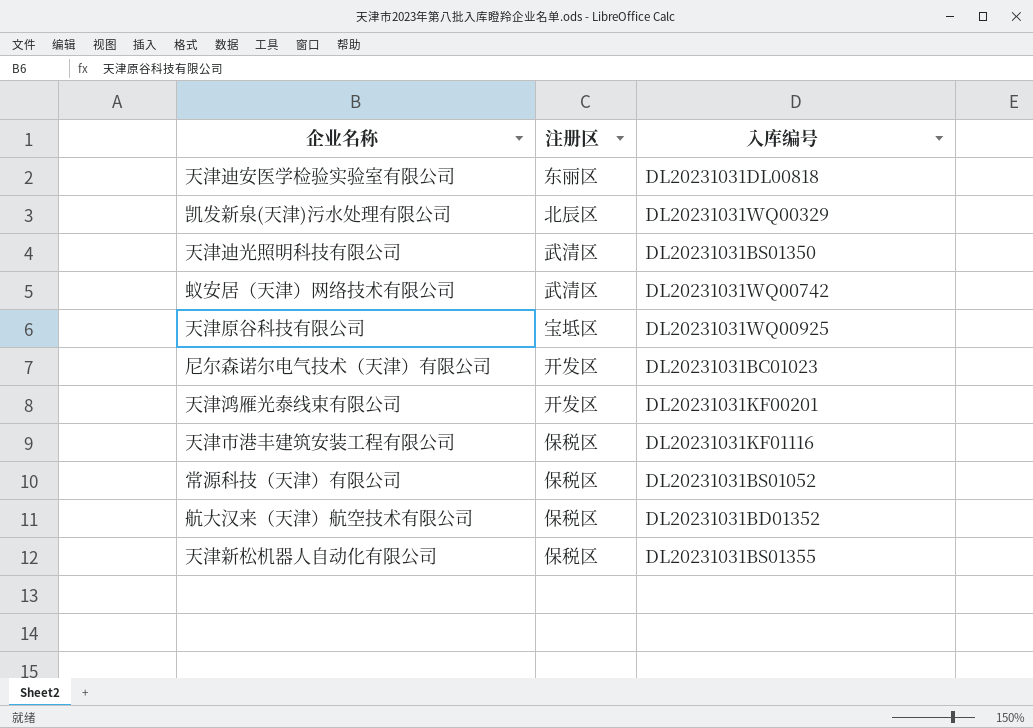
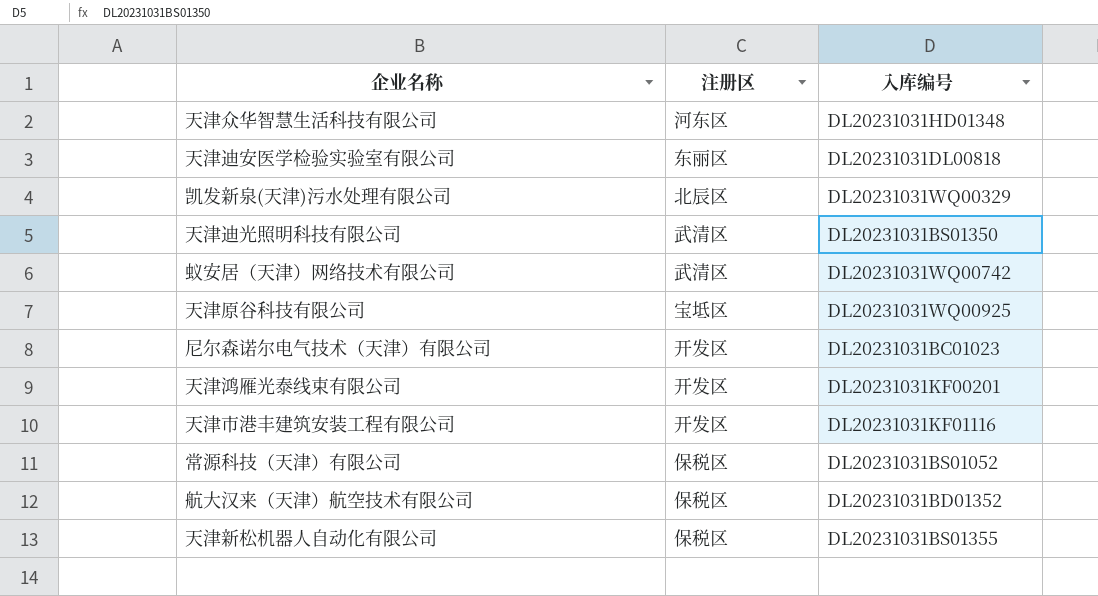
row 天津众华智慧生活科技有限公司: none -> 河东区 | DL20231031HD01348
天津市港丰建筑安装工程有限公司 | 注册区: 保税区 -> 开发区

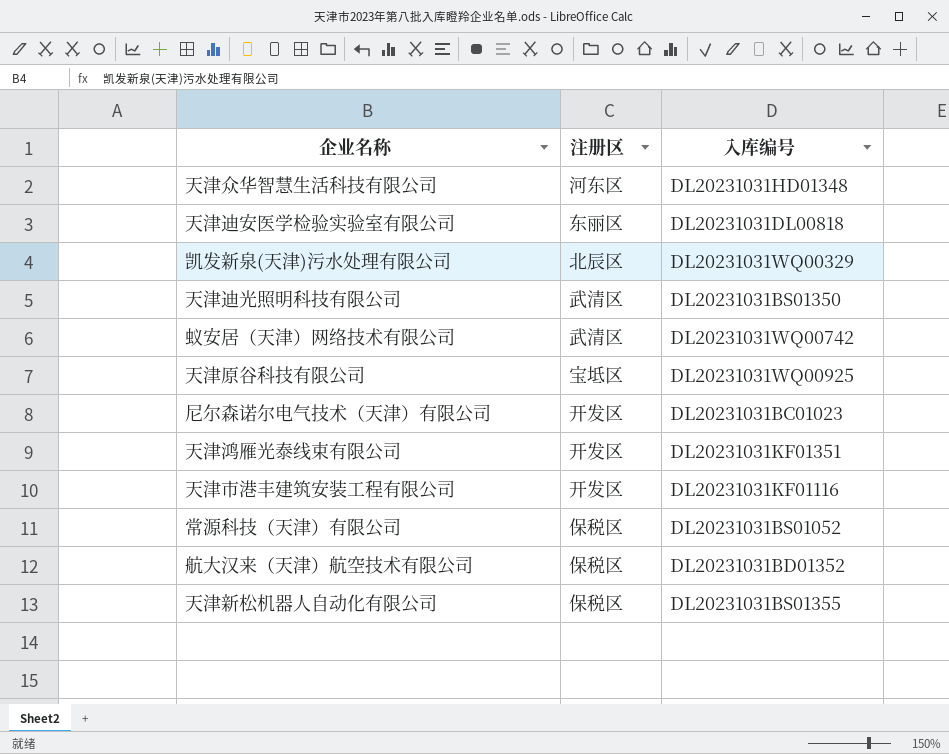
天津鸿雁光泰线束有限公司 | 入库编号: DL20231031KF00201 -> DL20231031KF01351

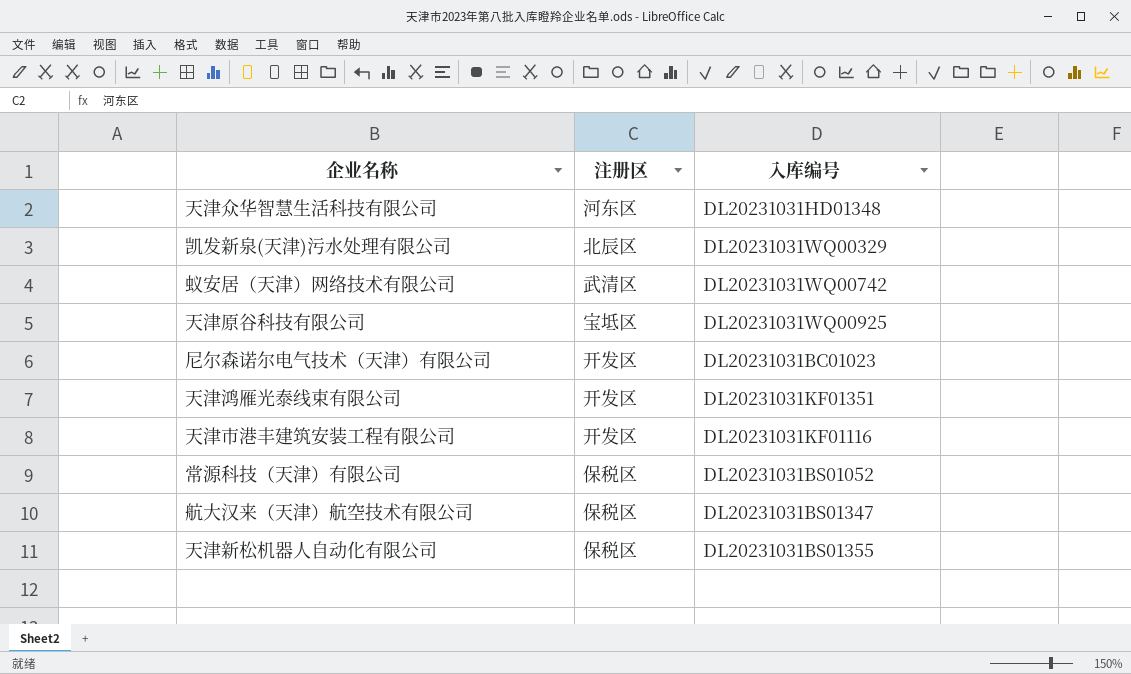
row 天津迪安医学检验实验室有限公司: 东丽区 | DL20231031DL00818 -> none
row 天津迪光照明科技有限公司: 武清区 | DL20231031BS01350 -> none
航大汉来（天津）航空技术有限公司 | 入库编号: DL20231031BD01352 -> DL20231031BS01347

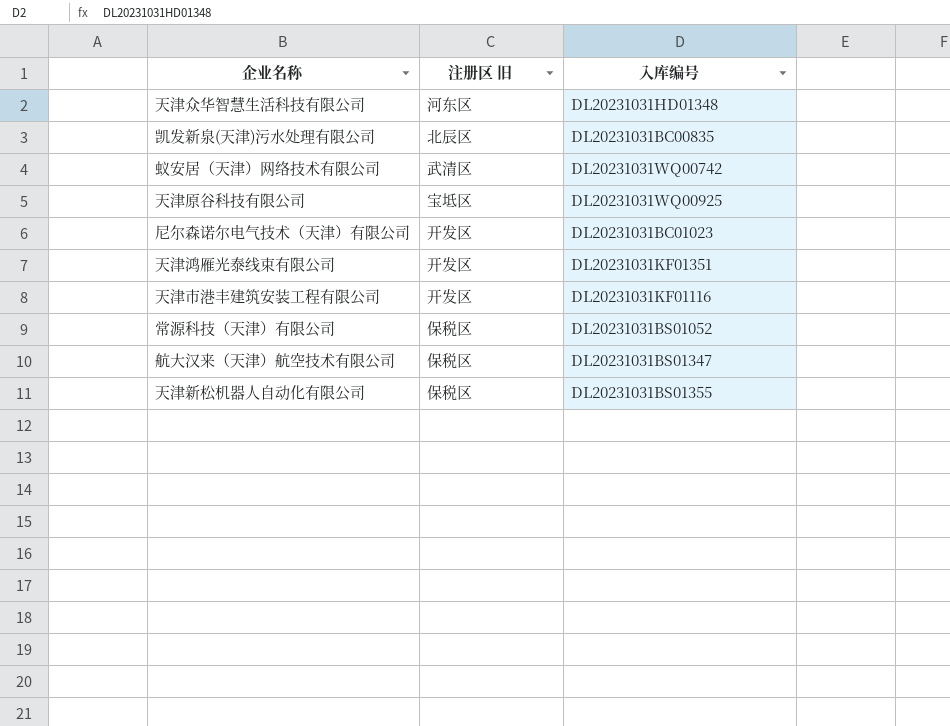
column name: 注册区 -> 注册区 旧
凯发新泉(天津)污水处理有限公司 | 入库编号: DL20231031WQ00329 -> DL20231031BC00835

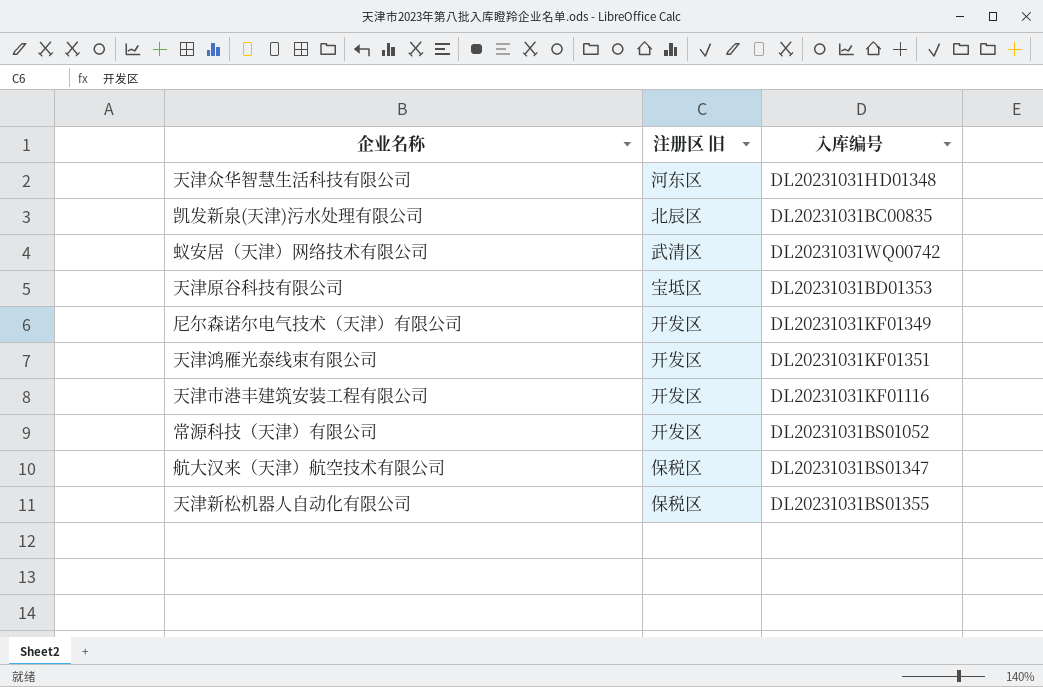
天津原谷科技有限公司 | 入库编号: DL20231031WQ00925 -> DL20231031BD01353
尼尔森诺尔电气技术（天津）有限公司 | 入库编号: DL20231031BC01023 -> DL20231031KF01349
常源科技（天津）有限公司 | 注册区 旧: 保税区 -> 开发区

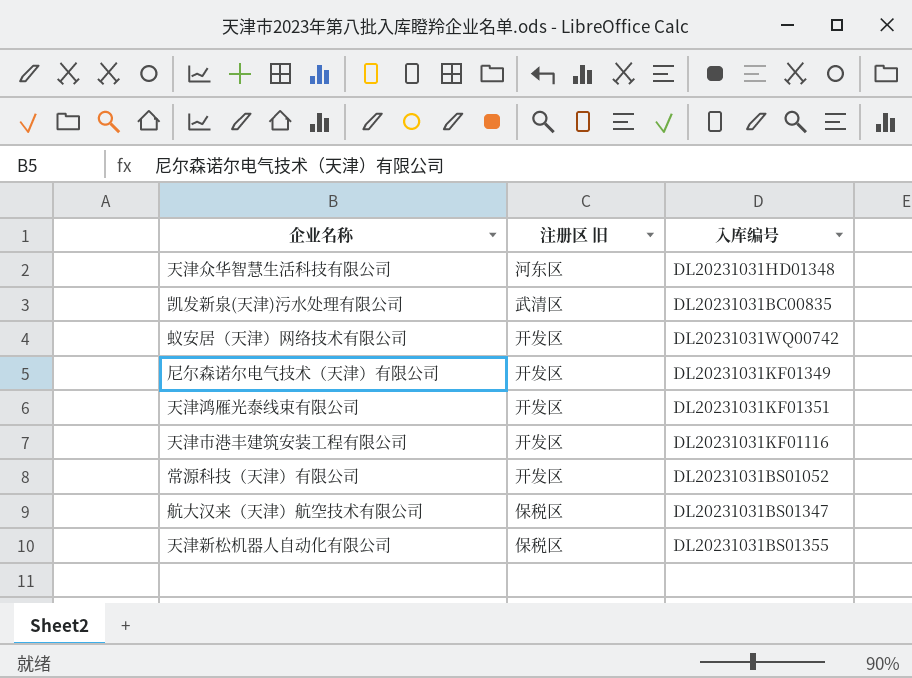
row 天津原谷科技有限公司: 宝坻区 | DL20231031BD01353 -> none
凯发新泉(天津)污水处理有限公司 | 注册区 旧: 北辰区 -> 武清区
蚁安居（天津）网络技术有限公司 | 注册区 旧: 武清区 -> 开发区

